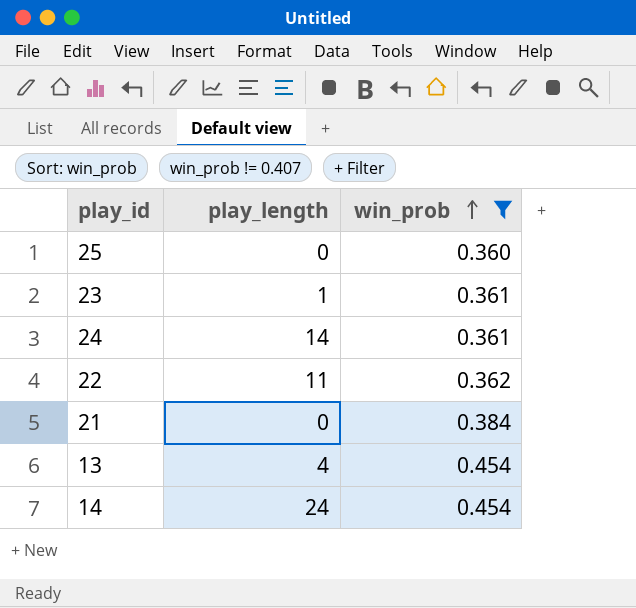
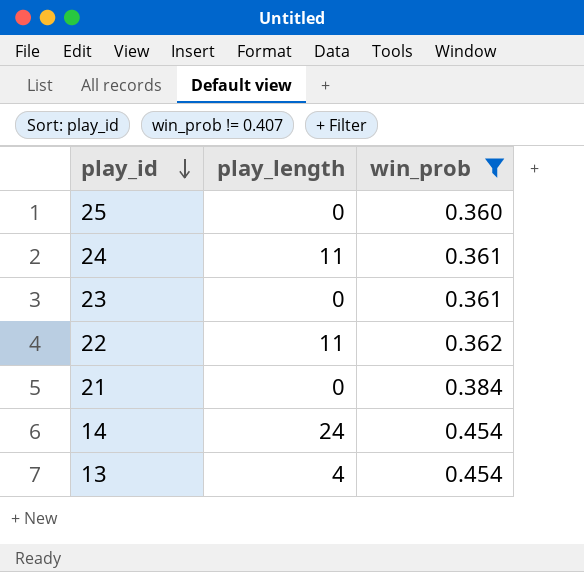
row order: win_prob ascending -> play_id descending
24 | play_length: 14 -> 11
23 | play_length: 1 -> 0

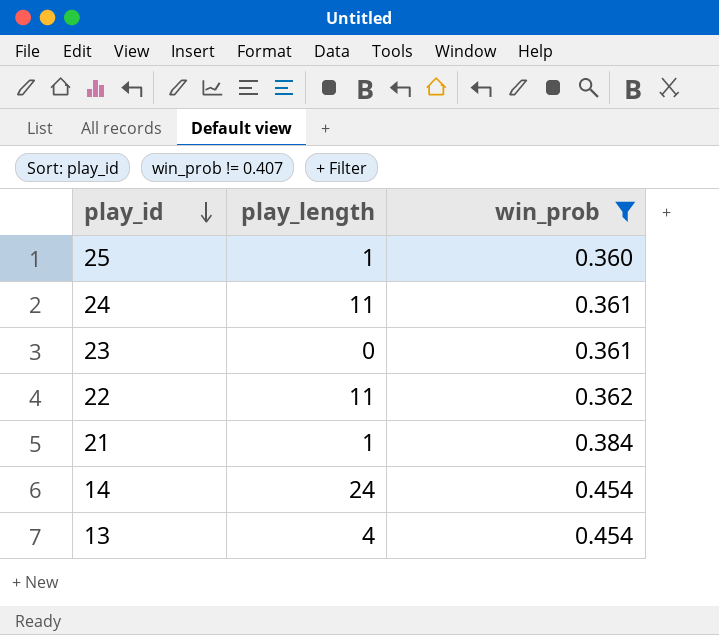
25 | play_length: 0 -> 1
21 | play_length: 0 -> 1

